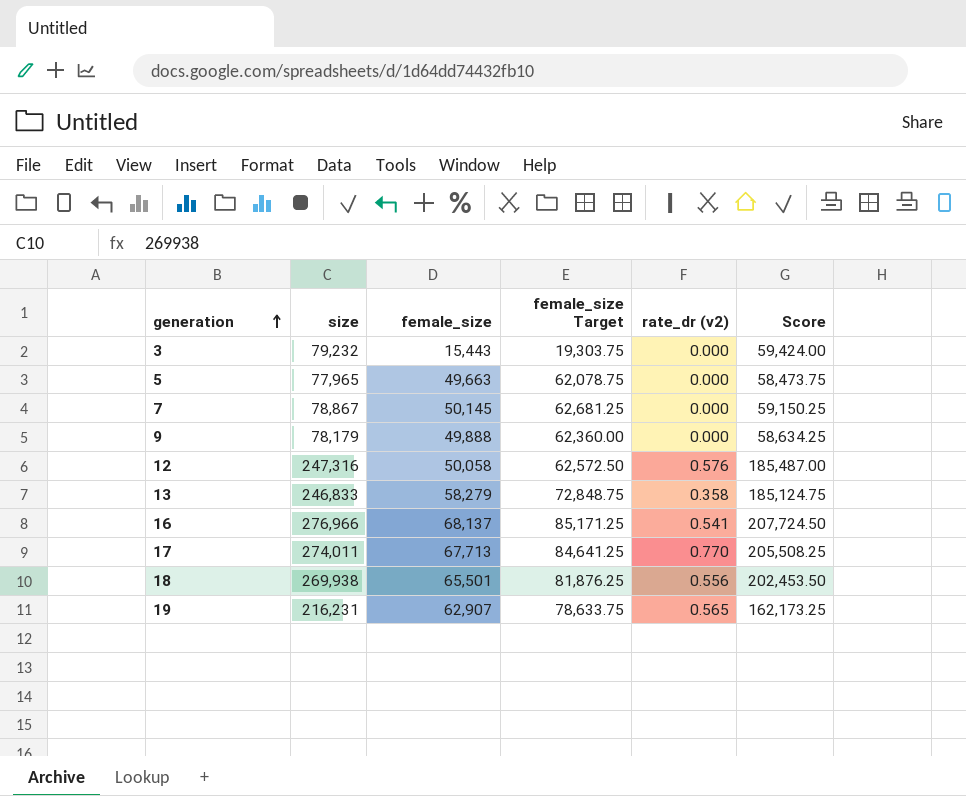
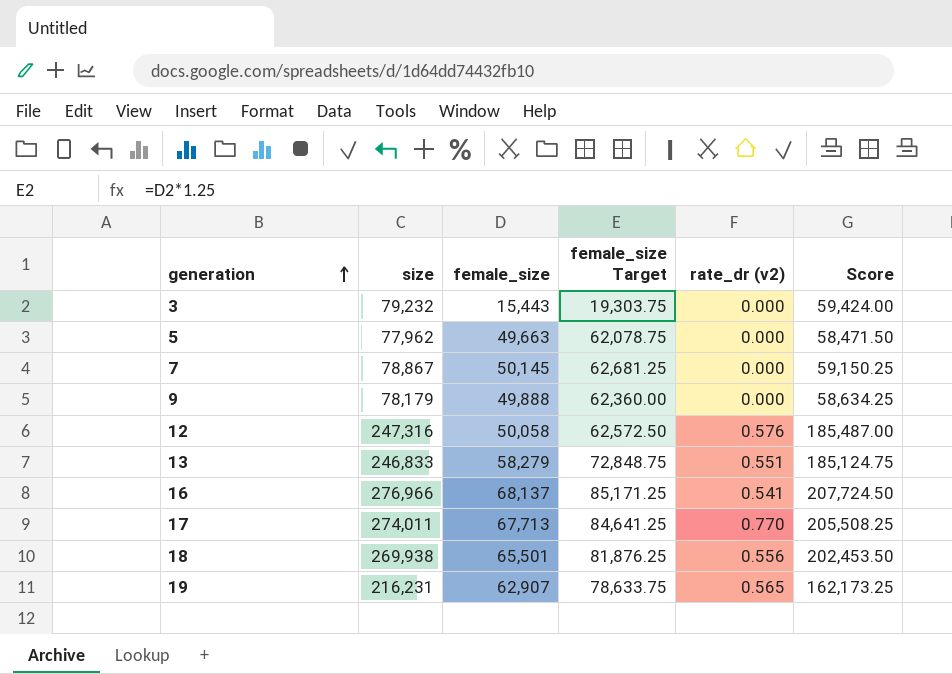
5 | size: 77,965 -> 77,962
5 | Score: 58,473.75 -> 58,471.50
13 | rate_dr (v2): 0.358 -> 0.551

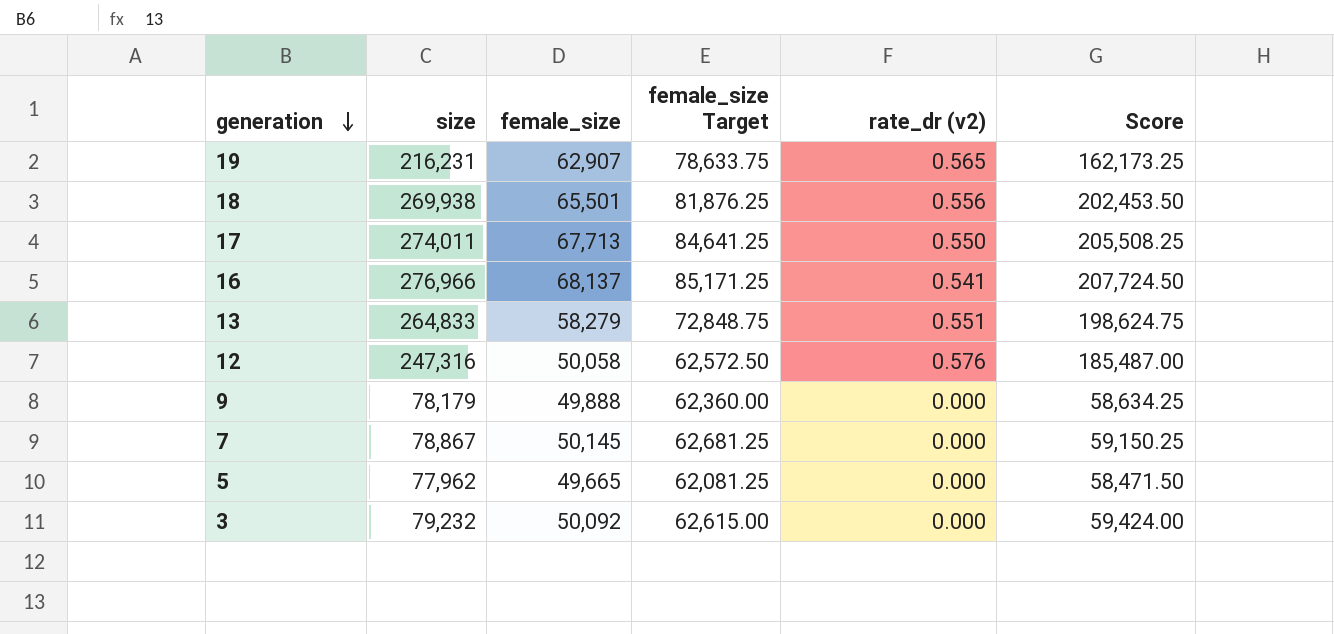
row order: generation ascending -> generation descending
17 | rate_dr (v2): 0.770 -> 0.550
13 | size: 246,833 -> 264,833
13 | Score: 185,124.75 -> 198,624.75
5 | female_size: 49,663 -> 49,665
5 | female_size Target: 62,078.75 -> 62,081.25
3 | female_size: 15,443 -> 50,092
3 | female_size Target: 19,303.75 -> 62,615.00

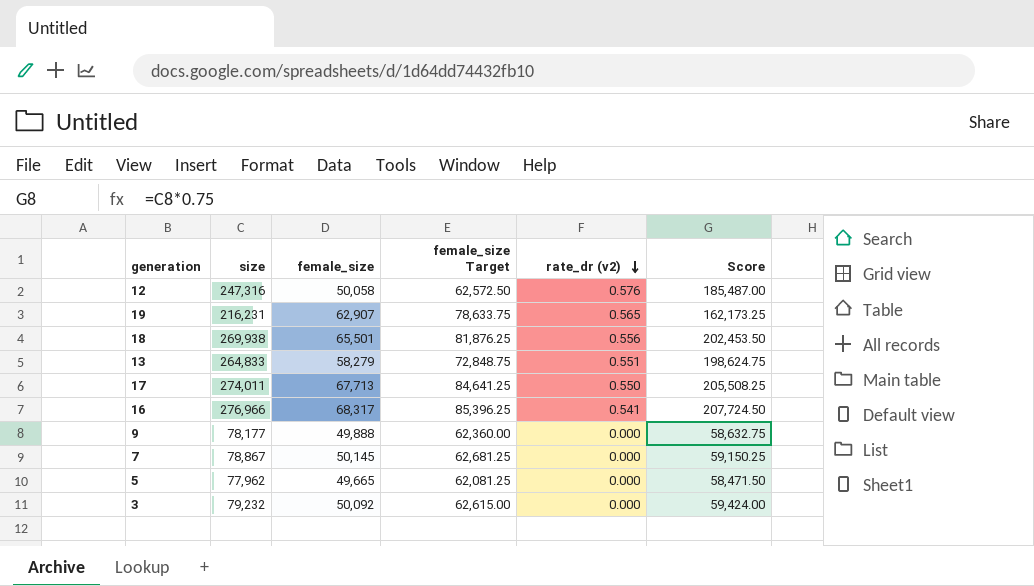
row order: generation descending -> rate_dr (v2) descending
16 | female_size: 68,137 -> 68,317
16 | female_size Target: 85,171.25 -> 85,396.25
9 | size: 78,179 -> 78,177
9 | Score: 58,634.25 -> 58,632.75

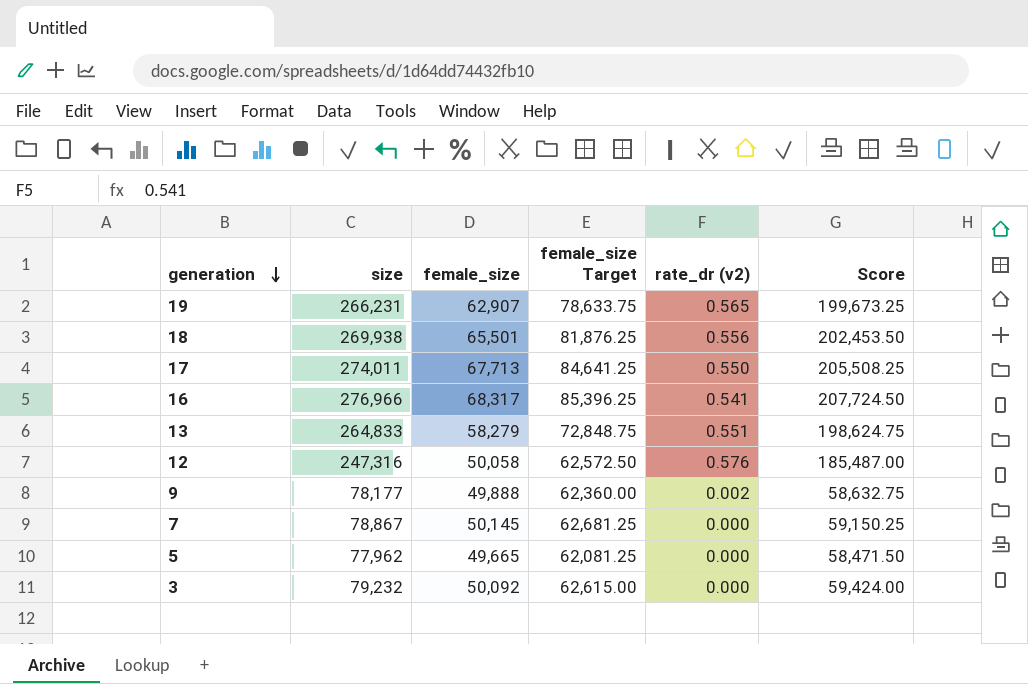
row order: rate_dr (v2) descending -> generation descending
19 | size: 216,231 -> 266,231
19 | Score: 162,173.25 -> 199,673.25
9 | rate_dr (v2): 0.000 -> 0.002

